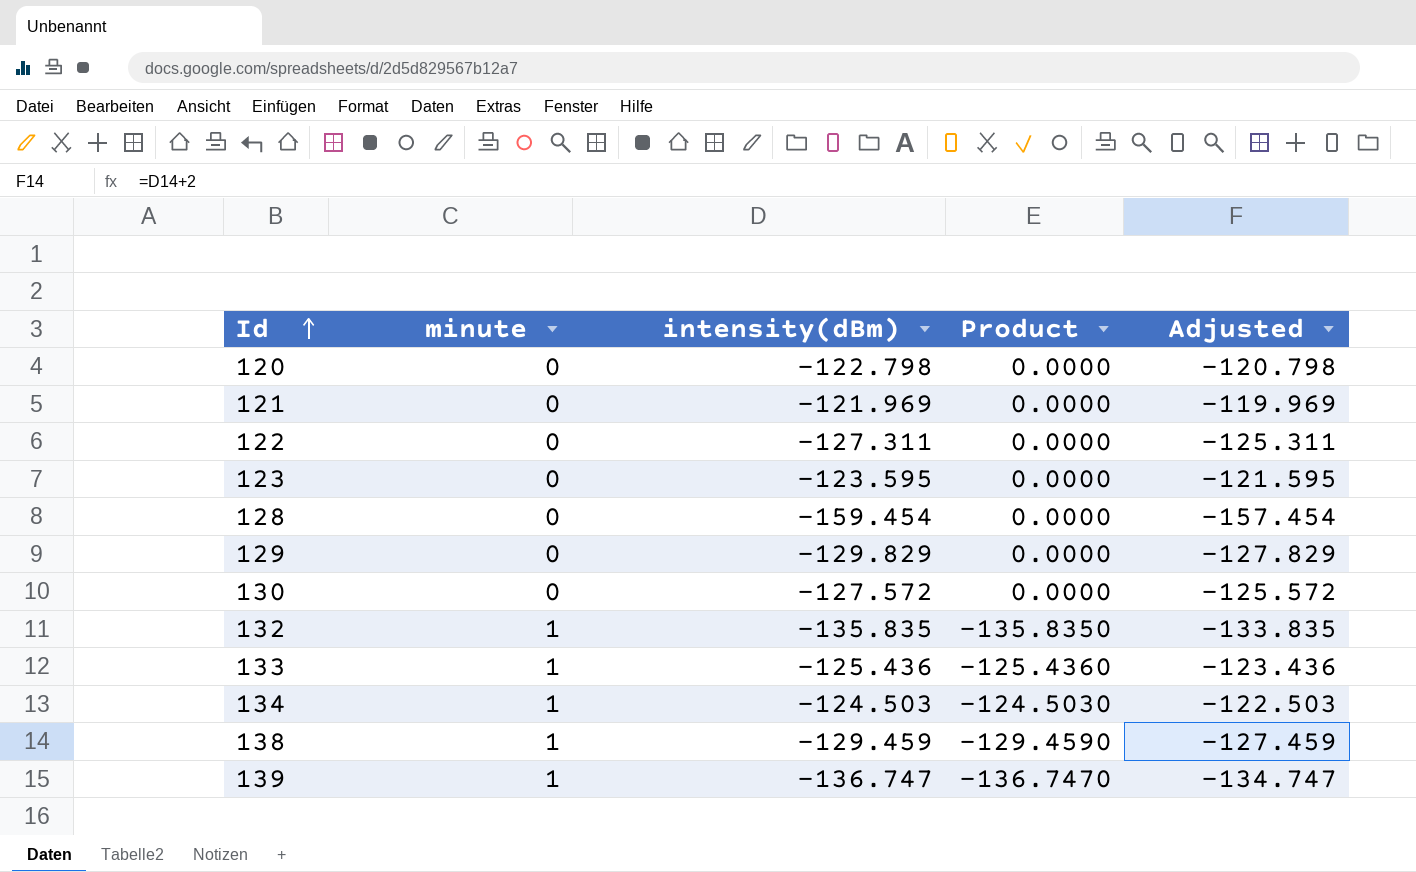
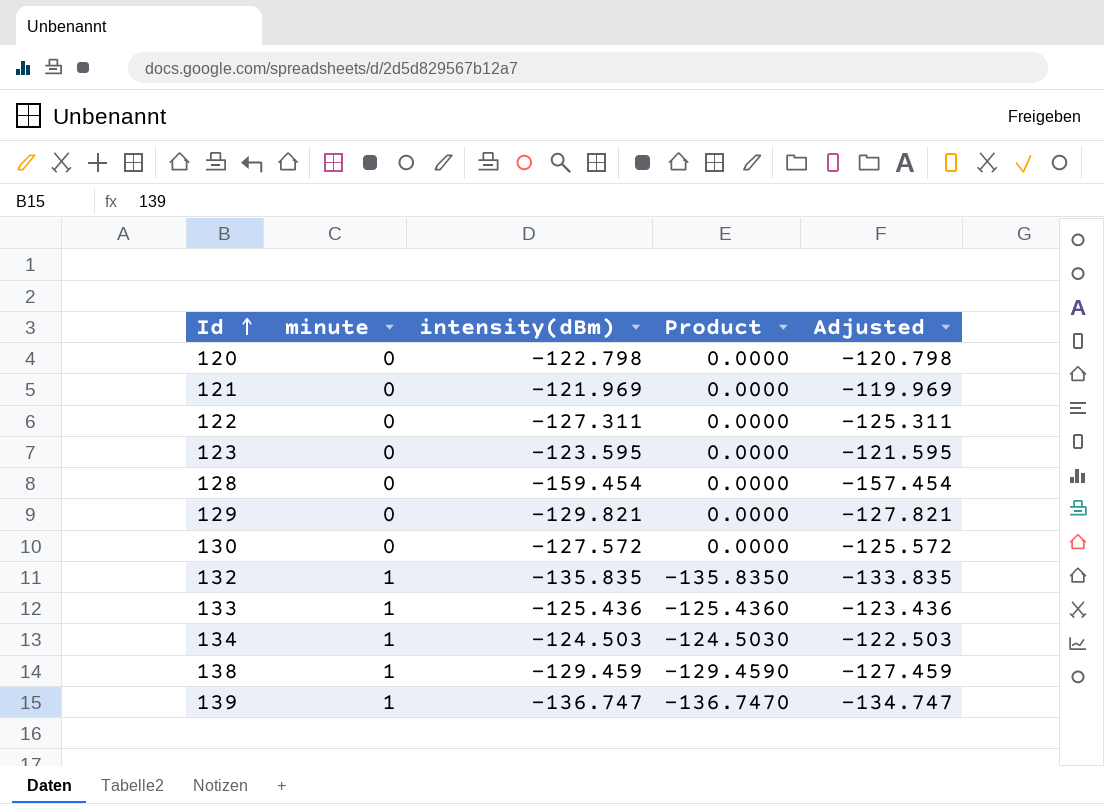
129 | intensity(dBm): -129.829 -> -129.821
129 | Adjusted: -127.829 -> -127.821

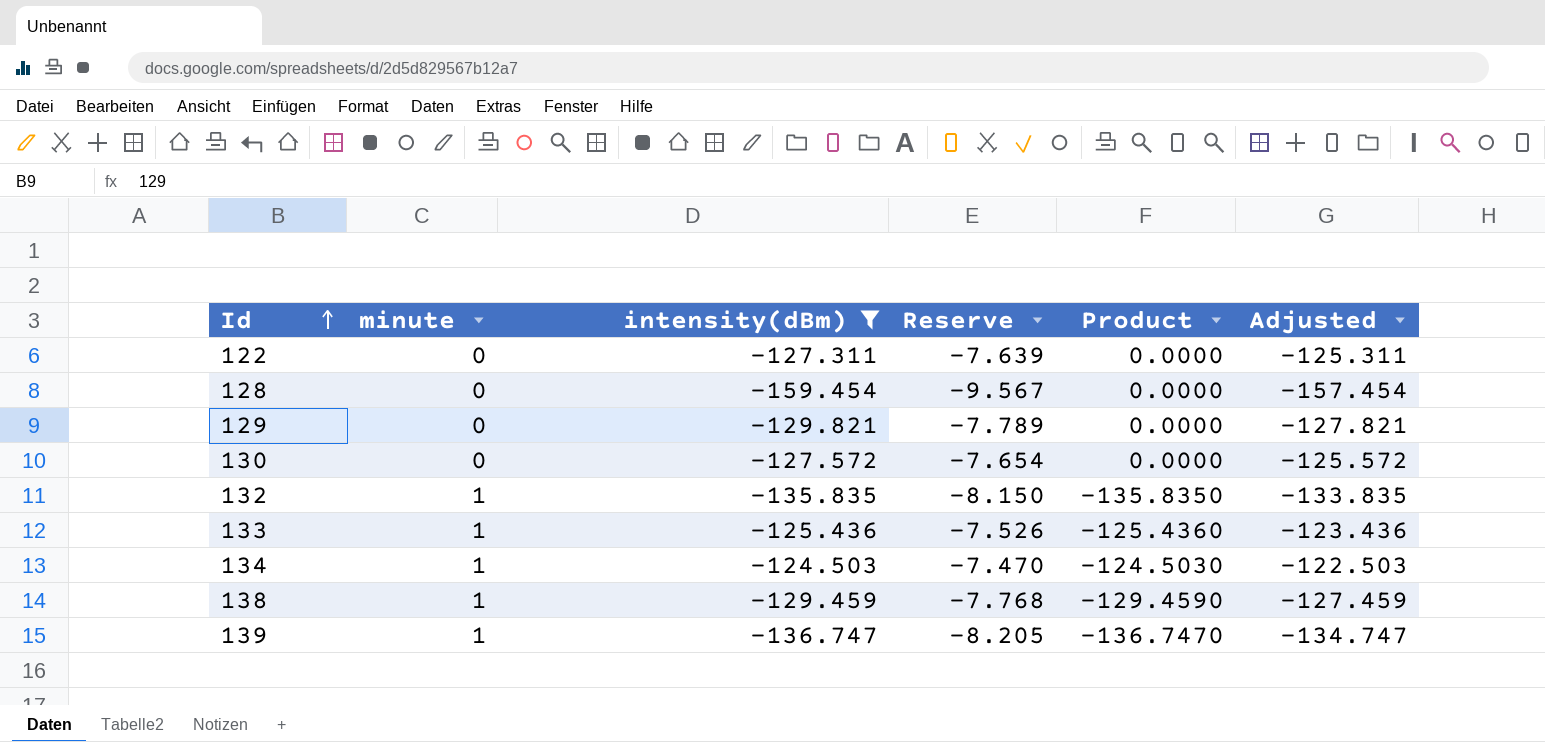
filter: none -> intensity(dBm) <= -124.503
column Reserve | formula: none -> [intensity(dBm)] * 0.06

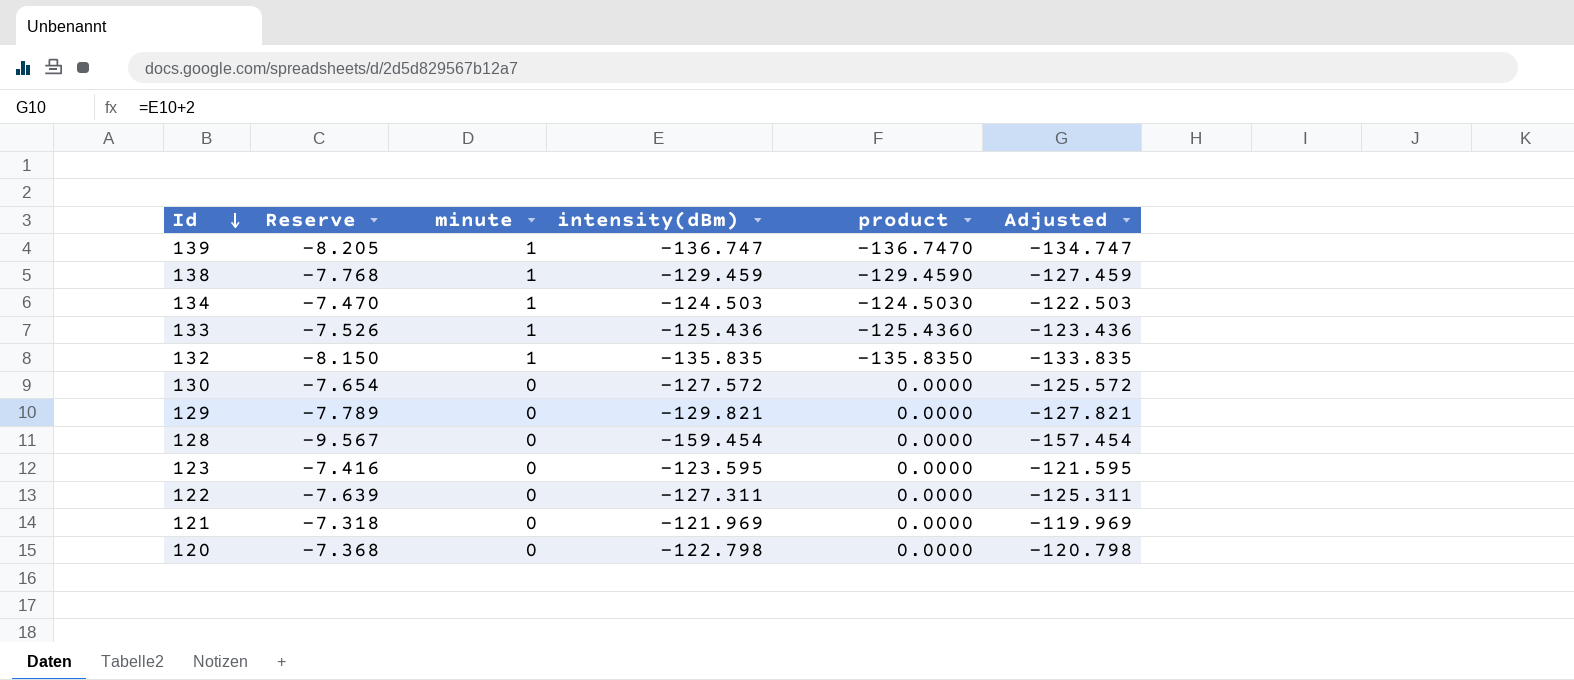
filter: intensity(dBm) <= -124.503 -> none
row order: Id ascending -> Id descending
column Reserve | position: 4 -> 2
column name: Product -> product

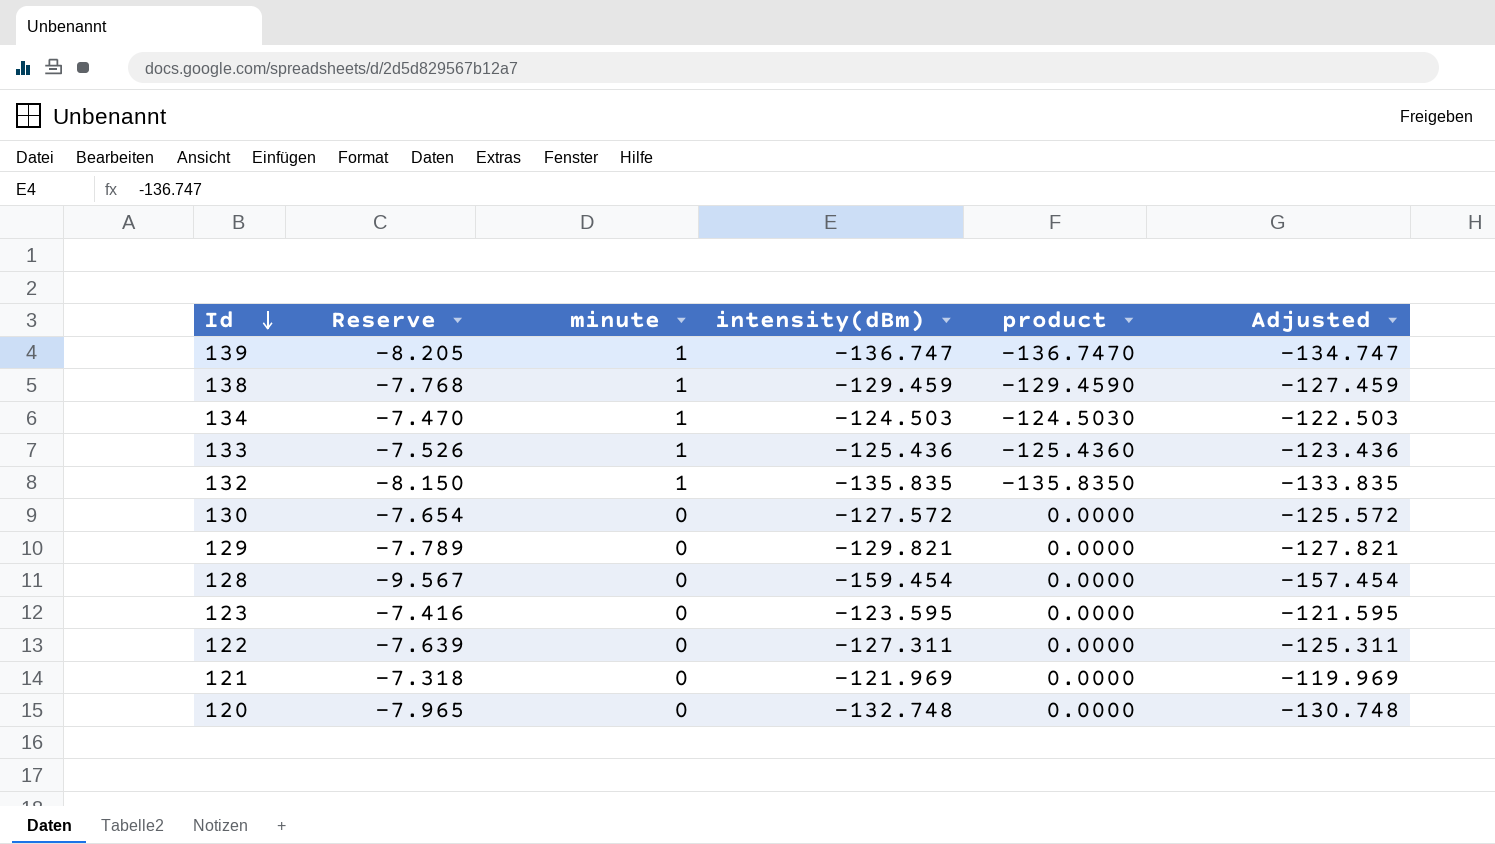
120 | Reserve: -7.368 -> -7.965
120 | intensity(dBm): -122.798 -> -132.748
120 | Adjusted: -120.798 -> -130.748

